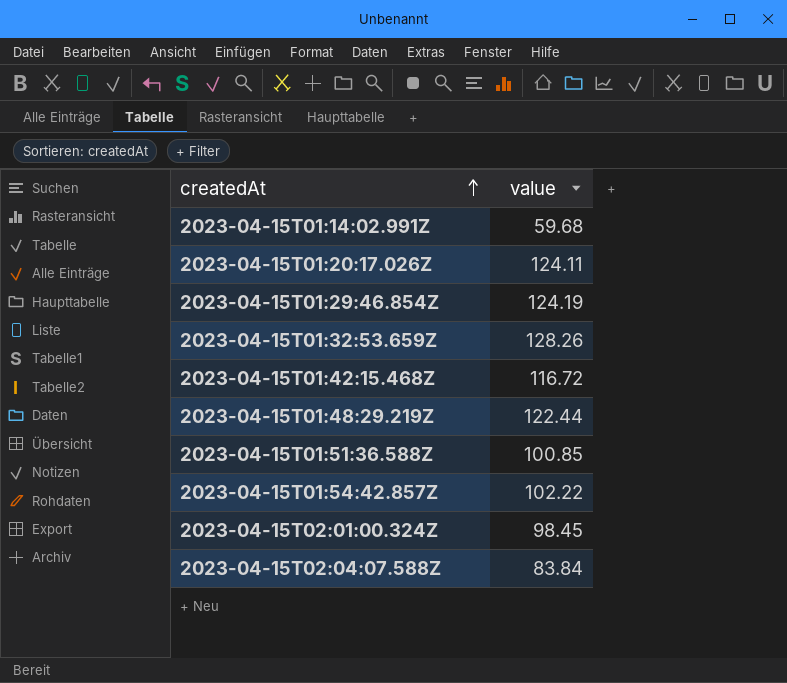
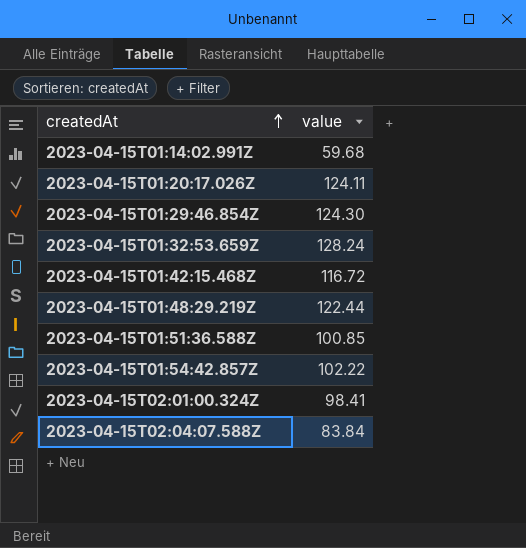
2023-04-15T01:29:46.854Z | value: 124.19 -> 124.30
2023-04-15T01:32:53.659Z | value: 128.26 -> 128.24
2023-04-15T02:01:00.324Z | value: 98.45 -> 98.41

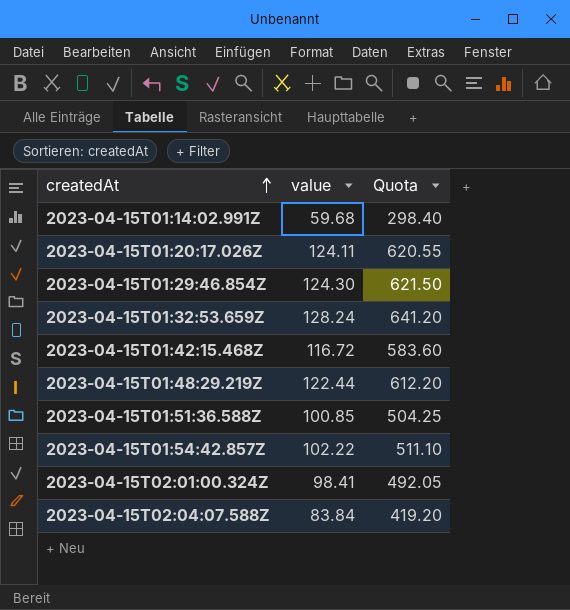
column Quota | formula: none -> [value] * 5

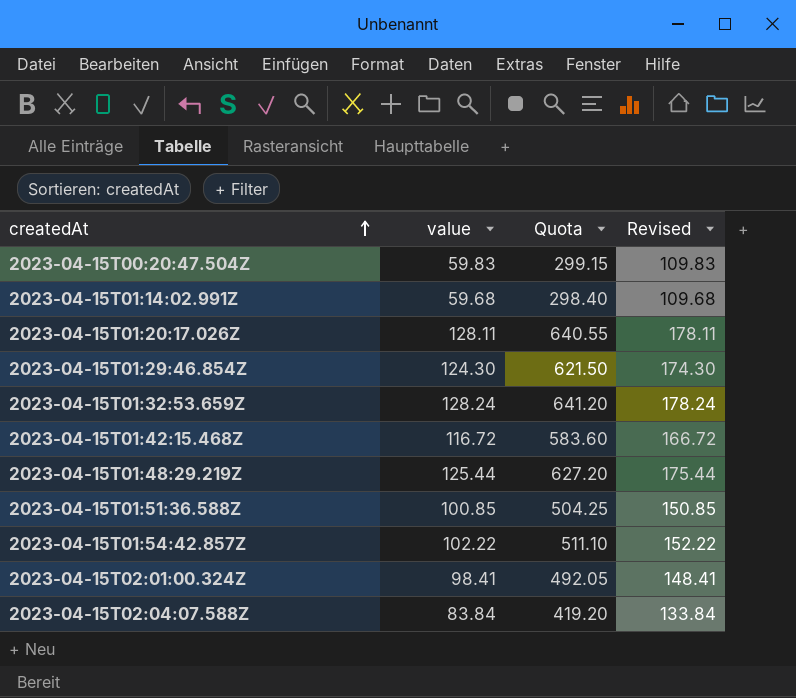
column Revised | formula: none -> [value] + 50
row 2023-04-15T00:20:47.504Z: none -> 59.83 | 299.15 | 109.83
2023-04-15T01:20:17.026Z | value: 124.11 -> 128.11
2023-04-15T01:20:17.026Z | Quota: 620.55 -> 640.55
2023-04-15T01:48:29.219Z | value: 122.44 -> 125.44
2023-04-15T01:48:29.219Z | Quota: 612.20 -> 627.20

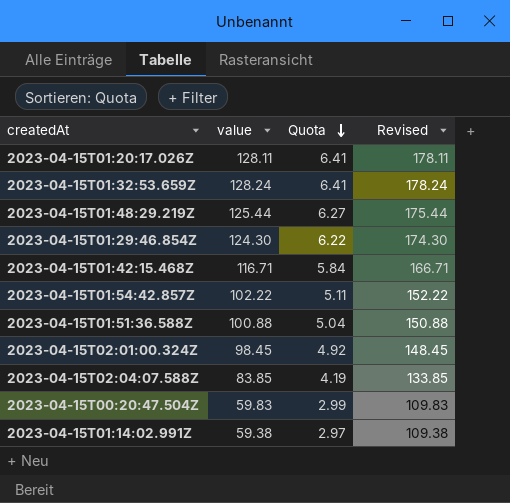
row order: createdAt ascending -> Quota descending
column Quota | formula: [value] * 5 -> [value] * 0.05
2023-04-15T01:42:15.468Z | value: 116.72 -> 116.71
2023-04-15T01:42:15.468Z | Revised: 166.72 -> 166.71
2023-04-15T01:51:36.588Z | value: 100.85 -> 100.88
2023-04-15T01:51:36.588Z | Revised: 150.85 -> 150.88
2023-04-15T02:01:00.324Z | value: 98.41 -> 98.45
2023-04-15T02:01:00.324Z | Revised: 148.41 -> 148.45
2023-04-15T02:04:07.588Z | value: 83.84 -> 83.85
2023-04-15T02:04:07.588Z | Revised: 133.84 -> 133.85
2023-04-15T01:14:02.991Z | value: 59.68 -> 59.38
2023-04-15T01:14:02.991Z | Revised: 109.68 -> 109.38

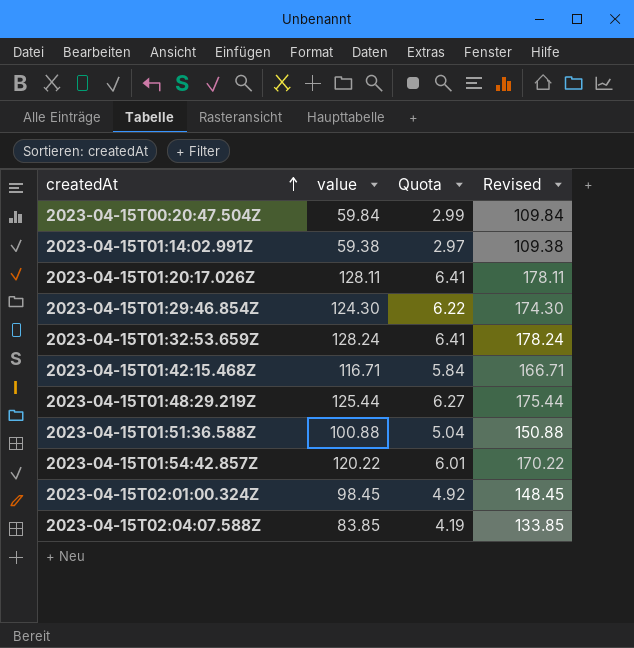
row order: Quota descending -> createdAt ascending
2023-04-15T00:20:47.504Z | value: 59.83 -> 59.84
2023-04-15T00:20:47.504Z | Revised: 109.83 -> 109.84
2023-04-15T01:54:42.857Z | value: 102.22 -> 120.22
2023-04-15T01:54:42.857Z | Quota: 5.11 -> 6.01
2023-04-15T01:54:42.857Z | Revised: 152.22 -> 170.22

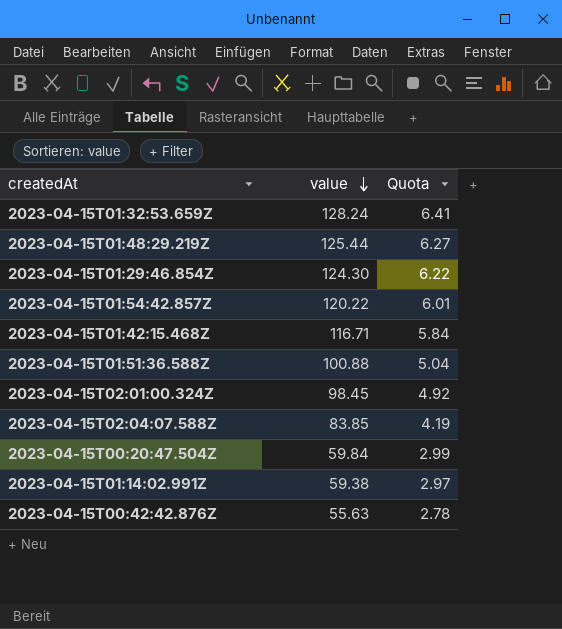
row order: createdAt ascending -> value descending
column Revised | formula: [value] + 50 -> none
row 2023-04-15T01:20:17.026Z: 128.11 | 6.41 | 178.11 -> none
row 2023-04-15T00:42:42.876Z: none -> 55.63 | 2.78

